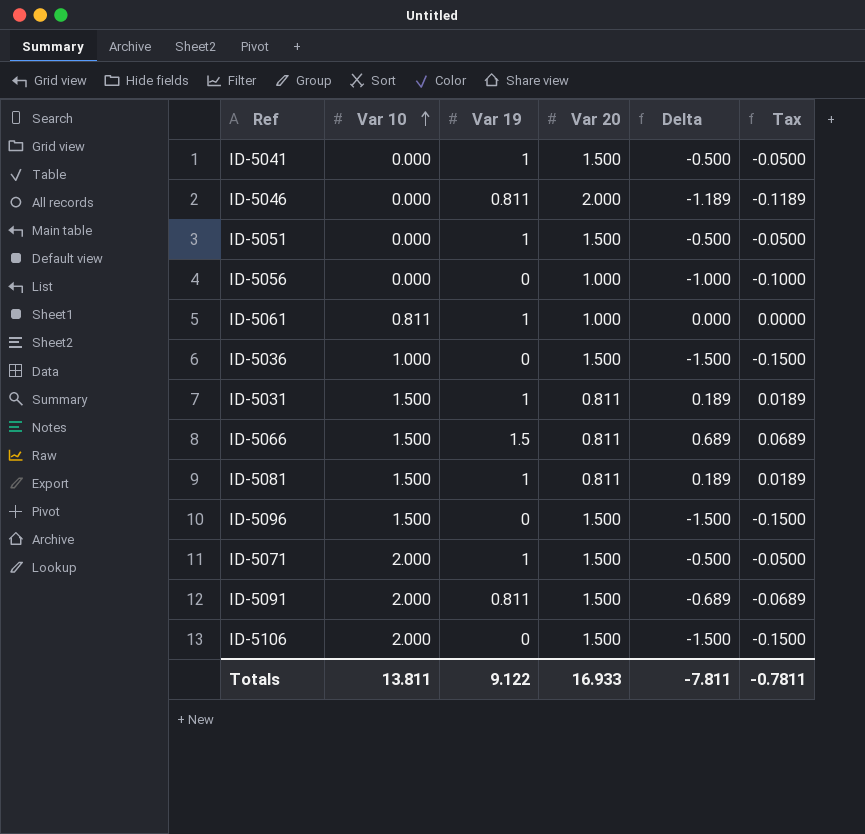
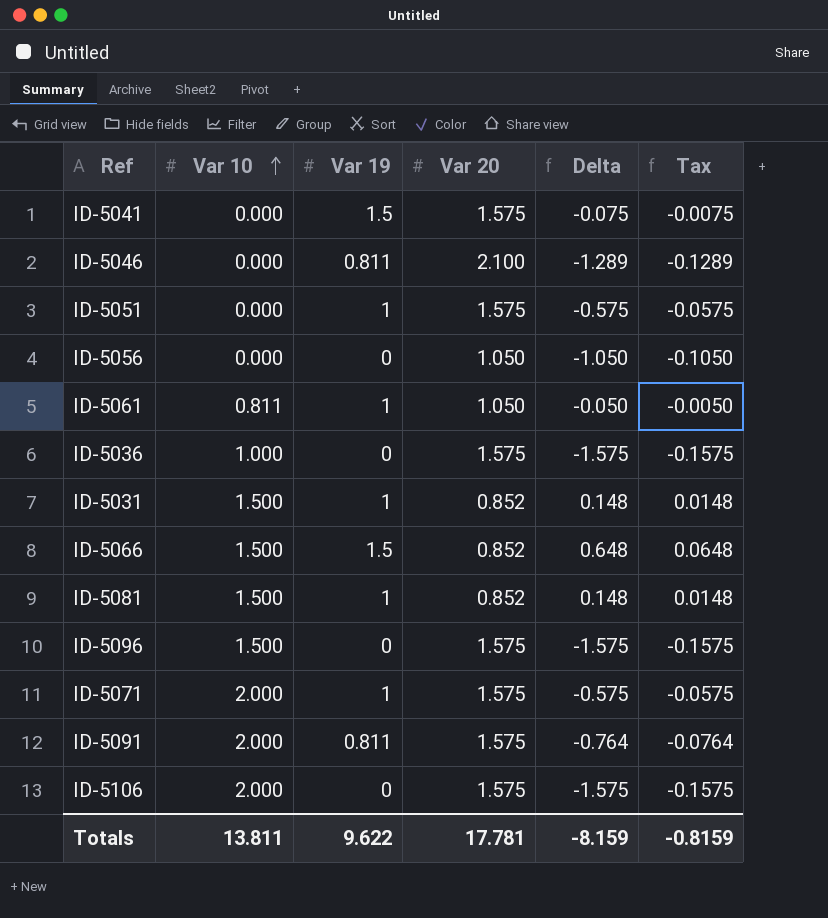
ID-5041 | Var 19: 1 -> 1.5
ID-5041 | Var 20: 1.500 -> 1.575
ID-5041 | Delta: -0.500 -> -0.075
ID-5041 | Tax: -0.0500 -> -0.0075
ID-5046 | Var 20: 2.000 -> 2.100
ID-5046 | Delta: -1.189 -> -1.289
ID-5046 | Tax: -0.1189 -> -0.1289
ID-5051 | Var 20: 1.500 -> 1.575
ID-5051 | Delta: -0.500 -> -0.575
ID-5051 | Tax: -0.0500 -> -0.0575
ID-5056 | Var 20: 1.000 -> 1.050
ID-5056 | Delta: -1.000 -> -1.050
ID-5056 | Tax: -0.1000 -> -0.1050
ID-5061 | Var 20: 1.000 -> 1.050
ID-5061 | Delta: 0.000 -> -0.050
ID-5061 | Tax: 0.0000 -> -0.0050
ID-5036 | Var 20: 1.500 -> 1.575
ID-5036 | Delta: -1.500 -> -1.575
ID-5036 | Tax: -0.1500 -> -0.1575
ID-5031 | Var 20: 0.811 -> 0.852
ID-5031 | Delta: 0.189 -> 0.148
ID-5031 | Tax: 0.0189 -> 0.0148
ID-5066 | Var 20: 0.811 -> 0.852
ID-5066 | Delta: 0.689 -> 0.648
ID-5066 | Tax: 0.0689 -> 0.0648
ID-5081 | Var 20: 0.811 -> 0.852
ID-5081 | Delta: 0.189 -> 0.148
ID-5081 | Tax: 0.0189 -> 0.0148
ID-5096 | Var 20: 1.500 -> 1.575
ID-5096 | Delta: -1.500 -> -1.575
ID-5096 | Tax: -0.1500 -> -0.1575
ID-5071 | Var 20: 1.500 -> 1.575
ID-5071 | Delta: -0.500 -> -0.575
ID-5071 | Tax: -0.0500 -> -0.0575
ID-5091 | Var 20: 1.500 -> 1.575
ID-5091 | Delta: -0.689 -> -0.764
ID-5091 | Tax: -0.0689 -> -0.0764
ID-5106 | Var 20: 1.500 -> 1.575
ID-5106 | Delta: -1.500 -> -1.575
ID-5106 | Tax: -0.1500 -> -0.1575
Totals | Var 19: 9.122 -> 9.622
Totals | Var 20: 16.933 -> 17.781
Totals | Delta: -7.811 -> -8.159
Totals | Tax: -0.7811 -> -0.8159

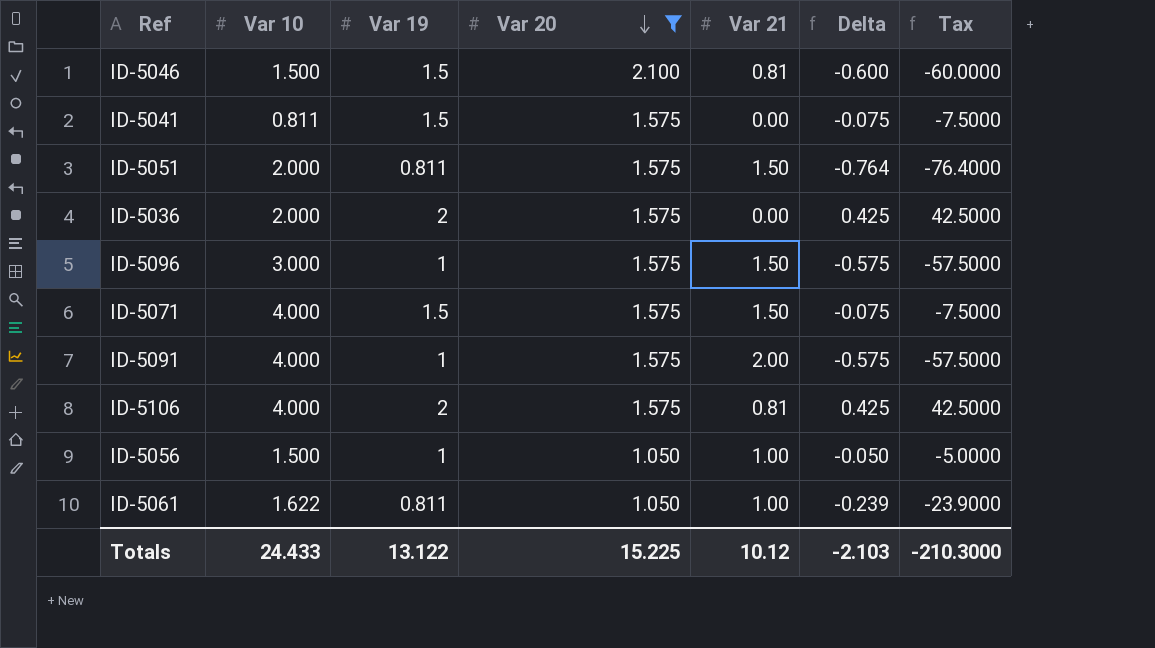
filter: none -> Var 20 != 0.852
row order: Var 10 ascending -> Var 20 descending
column Var 21 | position: none -> 5
column Tax | formula: [Delta] * 0.1 -> [Delta] * 100
ID-5046 | Var 10: 0.000 -> 1.500
ID-5046 | Var 19: 0.811 -> 1.5
ID-5046 | Delta: -1.289 -> -0.600
ID-5041 | Var 10: 0.000 -> 0.811
ID-5051 | Var 10: 0.000 -> 2.000
ID-5051 | Var 19: 1 -> 0.811
ID-5051 | Delta: -0.575 -> -0.764
ID-5036 | Var 10: 1.000 -> 2.000
ID-5036 | Var 19: 0 -> 2
ID-5036 | Delta: -1.575 -> 0.425
ID-5096 | Var 10: 1.500 -> 3.000
ID-5096 | Var 19: 0 -> 1
ID-5096 | Delta: -1.575 -> -0.575
ID-5071 | Var 10: 2.000 -> 4.000
ID-5071 | Var 19: 1 -> 1.5
ID-5071 | Delta: -0.575 -> -0.075
ID-5091 | Var 10: 2.000 -> 4.000
ID-5091 | Var 19: 0.811 -> 1
ID-5091 | Delta: -0.764 -> -0.575
ID-5106 | Var 10: 2.000 -> 4.000
ID-5106 | Var 19: 0 -> 2
ID-5106 | Delta: -1.575 -> 0.425
ID-5056 | Var 10: 0.000 -> 1.500
ID-5056 | Var 19: 0 -> 1
ID-5056 | Delta: -1.050 -> -0.050
ID-5061 | Var 10: 0.811 -> 1.622
ID-5061 | Var 19: 1 -> 0.811
ID-5061 | Delta: -0.050 -> -0.239
Totals | Var 10: 13.811 -> 24.433
Totals | Var 19: 9.622 -> 13.122
Totals | Var 20: 17.781 -> 15.225
Totals | Delta: -8.159 -> -2.103
Totals | Tax: -0.8159 -> -210.3000

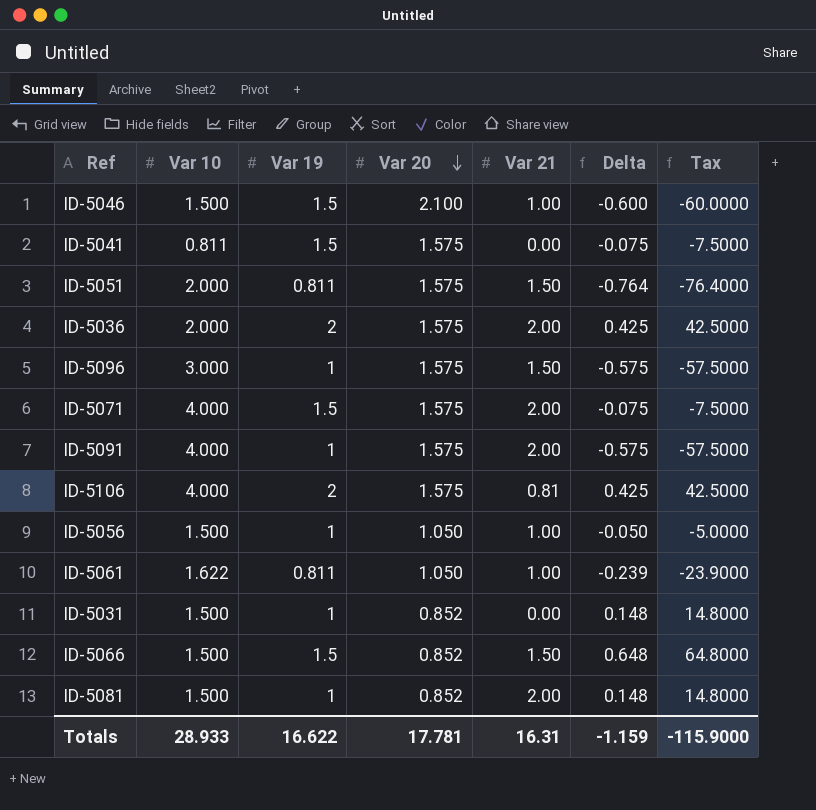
filter: Var 20 != 0.852 -> none
ID-5046 | Var 21: 0.81 -> 1.00
ID-5036 | Var 21: 0.00 -> 2.00
ID-5071 | Var 21: 1.50 -> 2.00
Totals | Var 10: 24.433 -> 28.933
Totals | Var 19: 13.122 -> 16.622
Totals | Var 20: 15.225 -> 17.781
Totals | Var 21: 10.12 -> 16.31
Totals | Delta: -2.103 -> -1.159
Totals | Tax: -210.3000 -> -115.9000

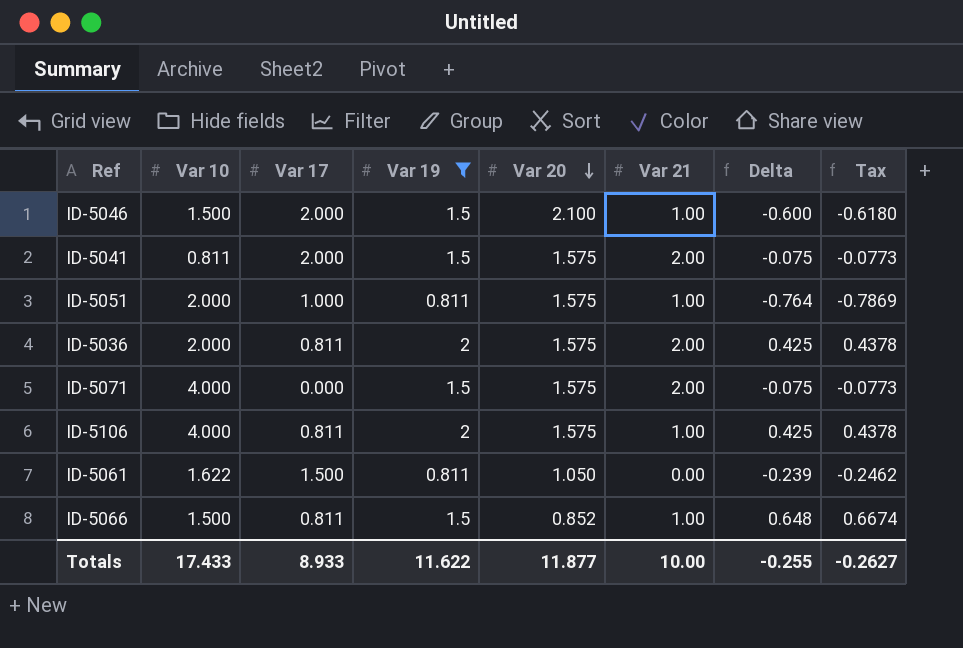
filter: none -> Var 19 != 1
column Var 17 | position: none -> 3
column Tax | formula: [Delta] * 100 -> [Delta] * 1.03
ID-5041 | Var 21: 0.00 -> 2.00
ID-5051 | Var 21: 1.50 -> 1.00
ID-5106 | Var 21: 0.81 -> 1.00
ID-5061 | Var 21: 1.00 -> 0.00
ID-5066 | Var 21: 1.50 -> 1.00
Totals | Var 10: 28.933 -> 17.433
Totals | Var 19: 16.622 -> 11.622
Totals | Var 20: 17.781 -> 11.877
Totals | Var 21: 16.31 -> 10.00
Totals | Delta: -1.159 -> -0.255
Totals | Tax: -115.9000 -> -0.2627

